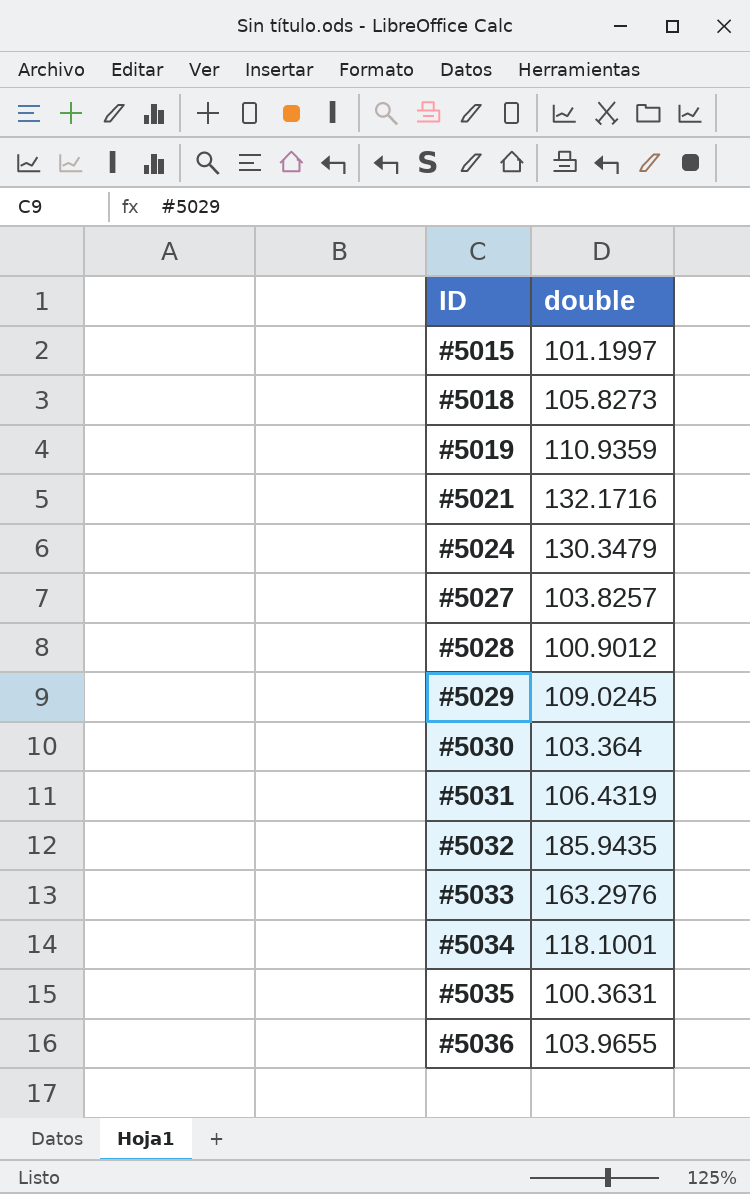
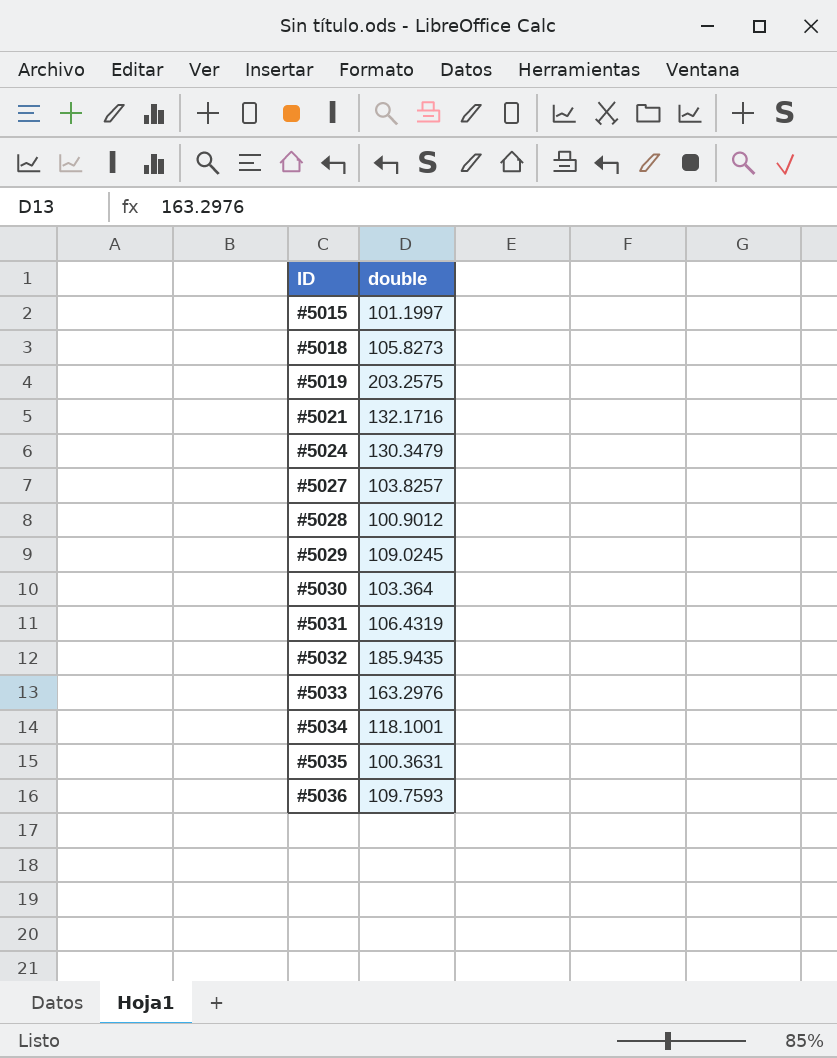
#5019 | double: 110.9359 -> 203.2575
#5036 | double: 103.9655 -> 109.7593

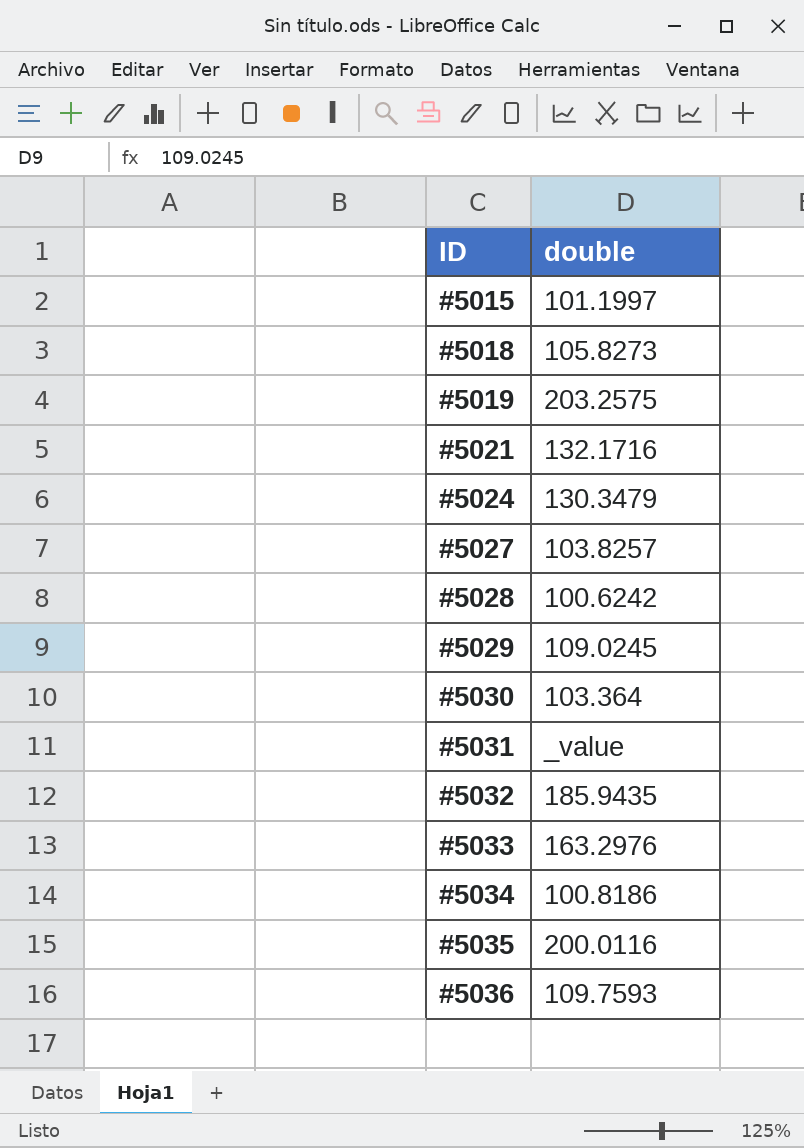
#5028 | double: 100.9012 -> 100.6242
#5031 | double: 106.4319 -> _value
#5034 | double: 118.1001 -> 100.8186
#5035 | double: 100.3631 -> 200.0116

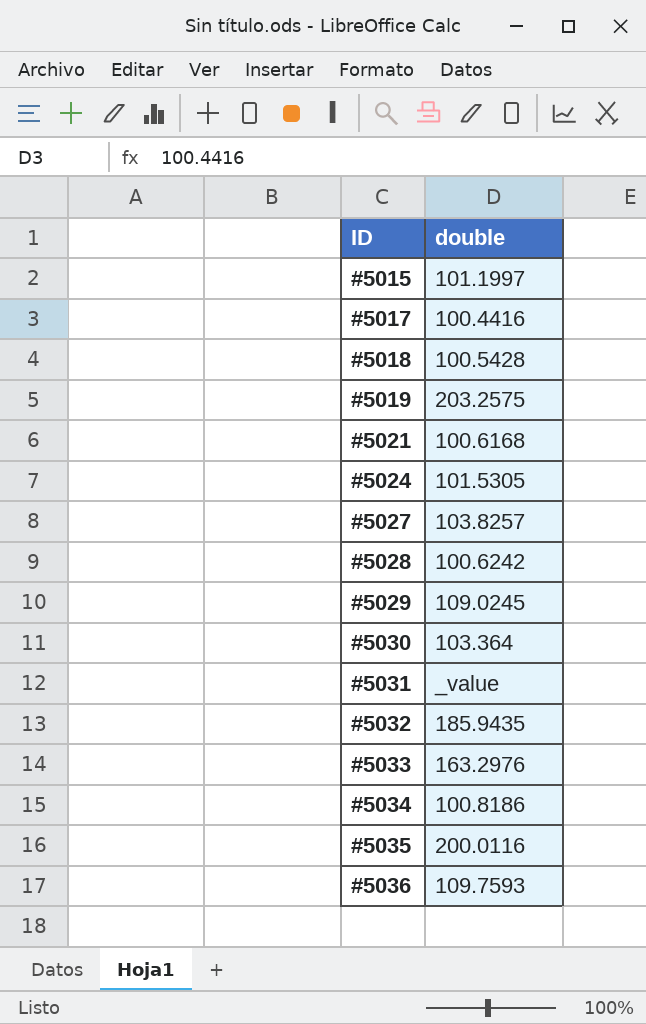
row #5017: none -> 100.4416
#5018 | double: 105.8273 -> 100.5428
#5021 | double: 132.1716 -> 100.6168
#5024 | double: 130.3479 -> 101.5305

